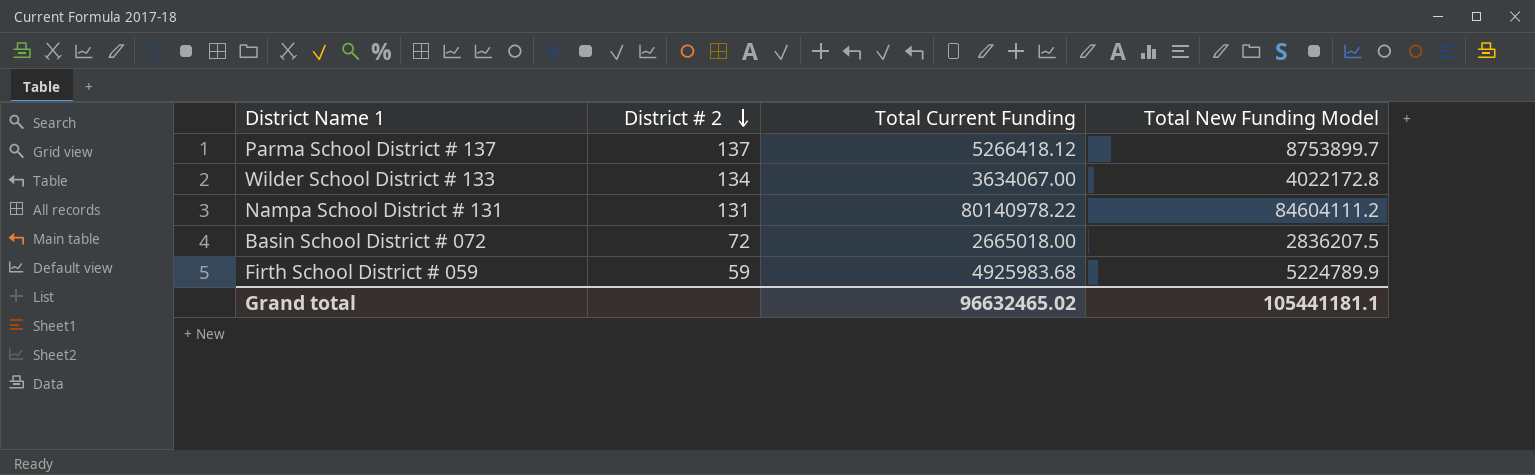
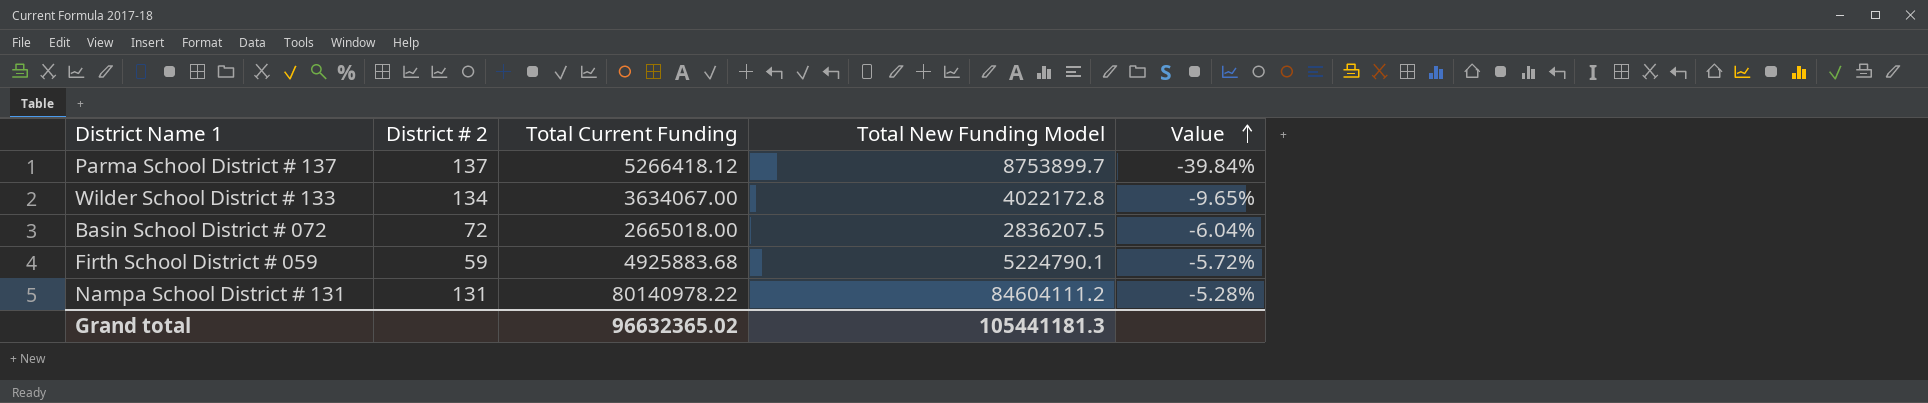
row order: District # 2 descending -> Value ascending
column Value | formula: none -> ([Total Current Funding] - [Total New Funding Model]) / [Total New Funding Model]
Firth School District # 059 | Total Current Funding: 4925983.68 -> 4925883.68
Firth School District # 059 | Total New Funding Model: 5224789.9 -> 5224790.1
Grand total | Total Current Funding: 96632465.02 -> 96632365.02
Grand total | Total New Funding Model: 105441181.1 -> 105441181.3

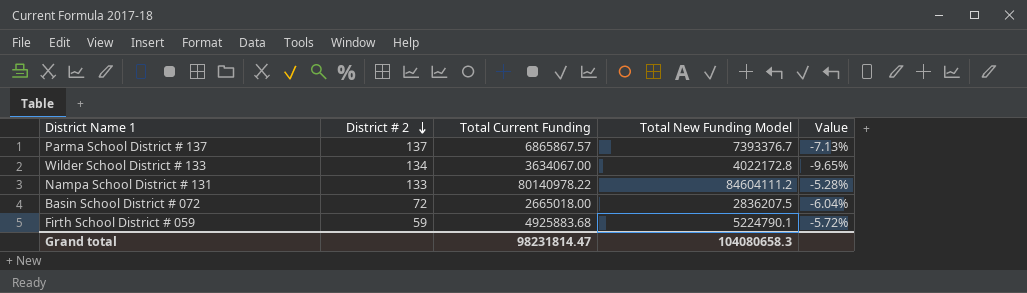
row order: Value ascending -> District # 2 descending
Parma School District # 137 | Total Current Funding: 5266418.12 -> 6865867.57
Parma School District # 137 | Total New Funding Model: 8753899.7 -> 7393376.7
Parma School District # 137 | Value: -39.84% -> -7.13%
Nampa School District # 131 | District # 2: 131 -> 133
Grand total | Total Current Funding: 96632365.02 -> 98231814.47
Grand total | Total New Funding Model: 105441181.3 -> 104080658.3

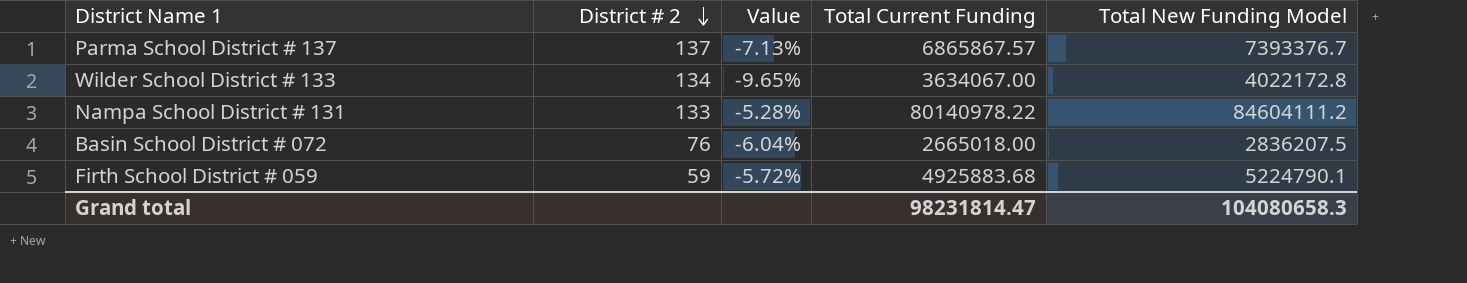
column Value | position: 5 -> 3
Basin School District # 072 | District # 2: 72 -> 76

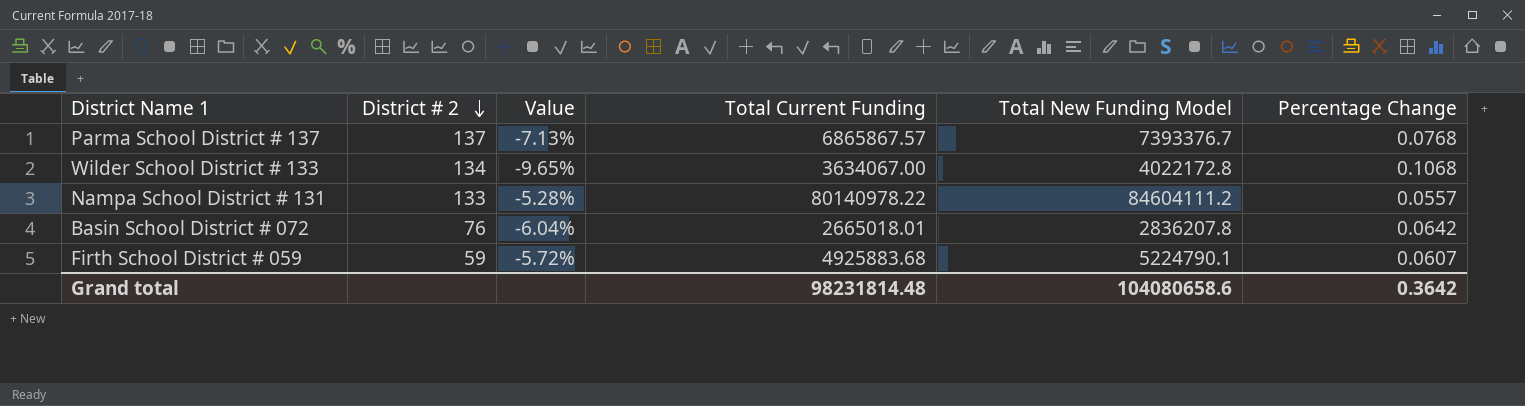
column Percentage Change | formula: none -> ([Total New Funding Model] - [Total Current Funding]) / [Total Current Funding]
Basin School District # 072 | Total Current Funding: 2665018.00 -> 2665018.01
Basin School District # 072 | Total New Funding Model: 2836207.5 -> 2836207.8
Grand total | Total Current Funding: 98231814.47 -> 98231814.48
Grand total | Total New Funding Model: 104080658.3 -> 104080658.6

